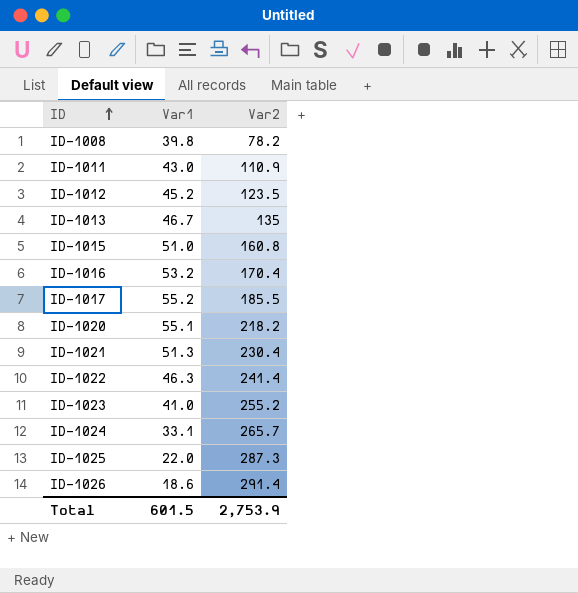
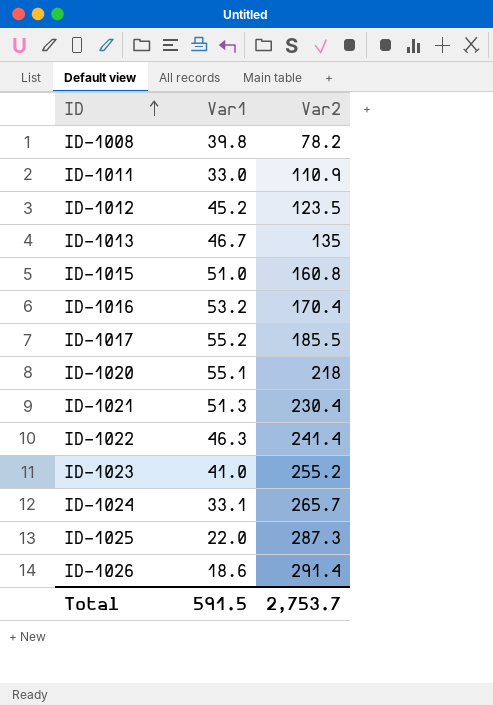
ID-1011 | Var1: 43.0 -> 33.0
ID-1020 | Var2: 218.2 -> 218
Total | Var1: 601.5 -> 591.5
Total | Var2: 2,753.9 -> 2,753.7

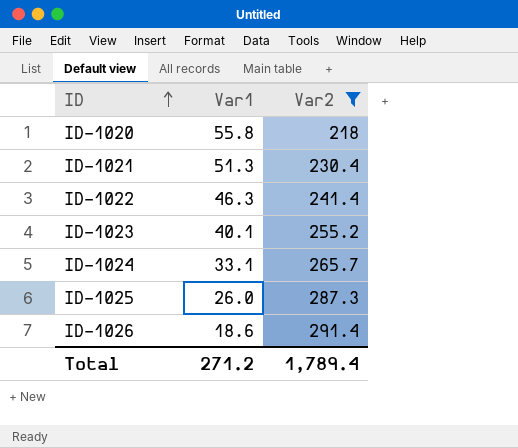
filter: none -> Var2 >= 218
ID-1020 | Var1: 55.1 -> 55.8
ID-1023 | Var1: 41.0 -> 40.1
ID-1025 | Var1: 22.0 -> 26.0
Total | Var1: 591.5 -> 271.2
Total | Var2: 2,753.7 -> 1,789.4

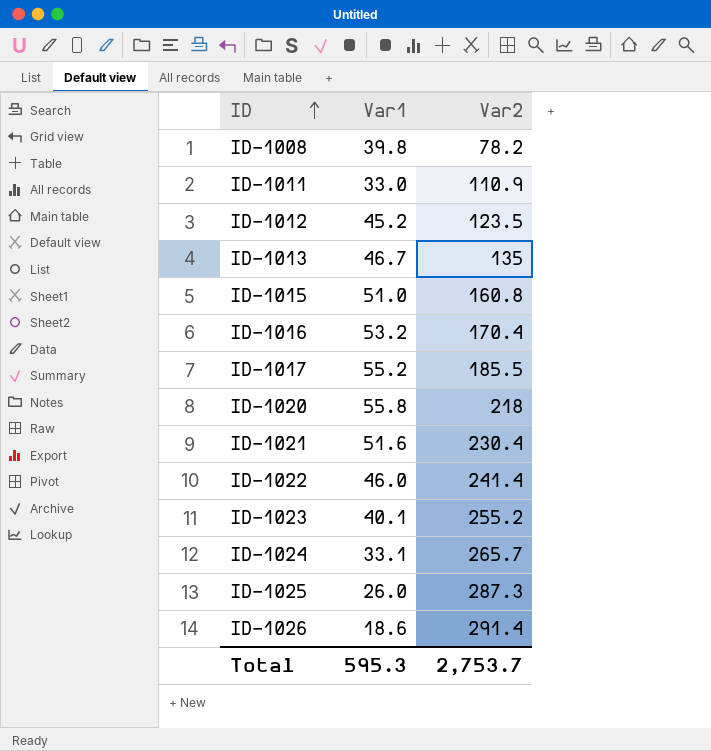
filter: Var2 >= 218 -> none
ID-1021 | Var1: 51.3 -> 51.6
ID-1022 | Var1: 46.3 -> 46.0
Total | Var1: 271.2 -> 595.3
Total | Var2: 1,789.4 -> 2,753.7

